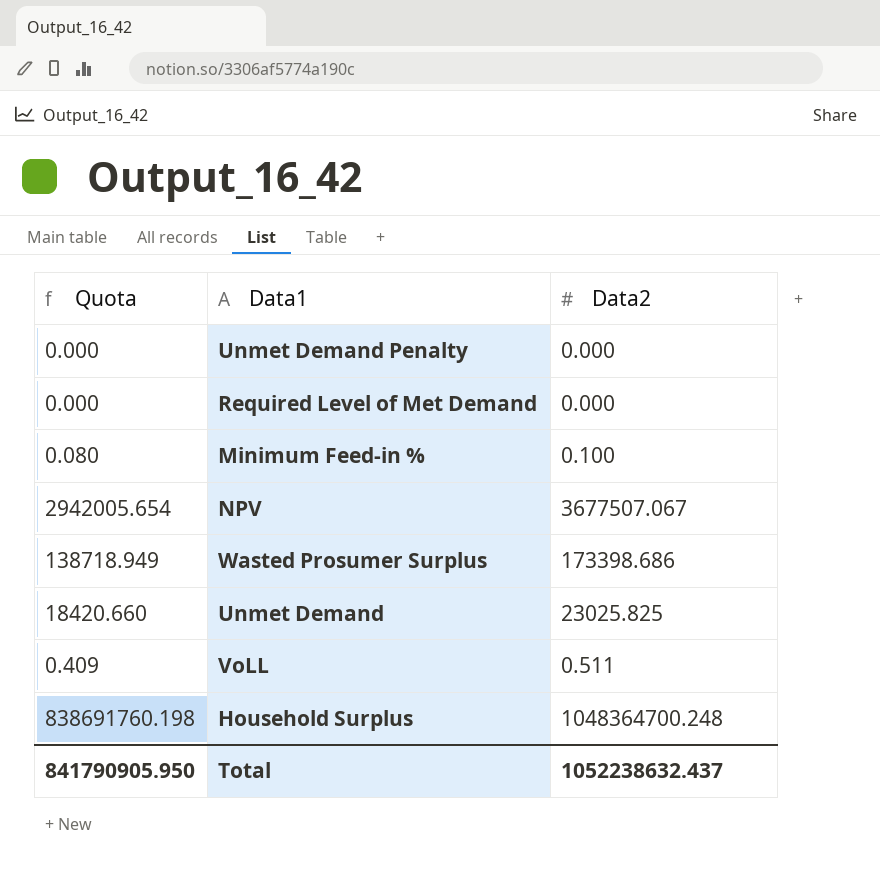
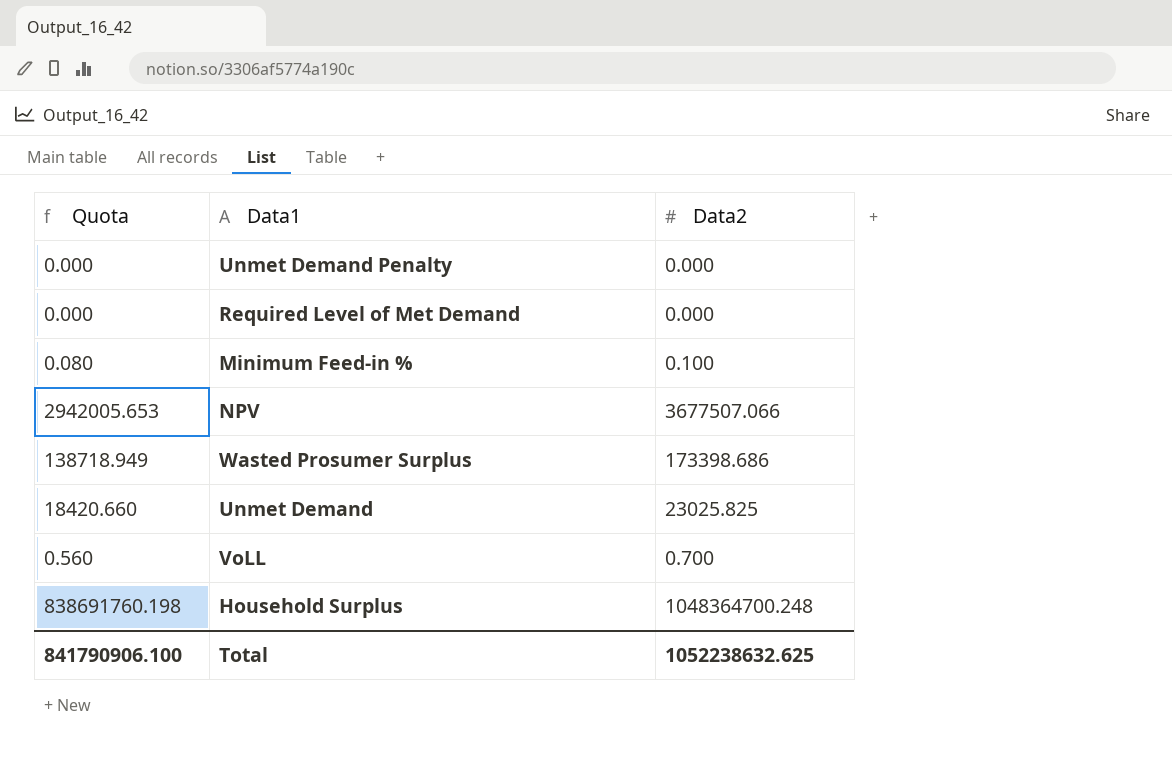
NPV | Quota: 2942005.654 -> 2942005.653
NPV | Data2: 3677507.067 -> 3677507.066
VoLL | Quota: 0.409 -> 0.560
VoLL | Data2: 0.511 -> 0.700
Total | Quota: 841790905.950 -> 841790906.100
Total | Data2: 1052238632.437 -> 1052238632.625

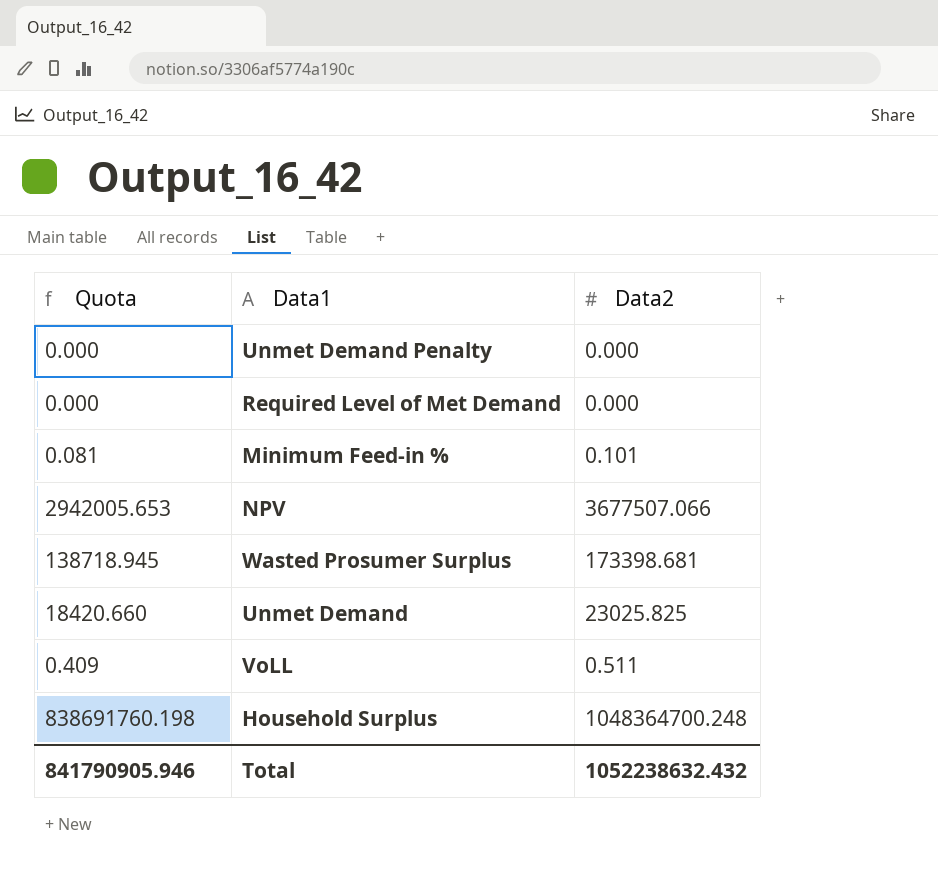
Minimum Feed-in % | Quota: 0.080 -> 0.081
Minimum Feed-in % | Data2: 0.100 -> 0.101
Wasted Prosumer Surplus | Quota: 138718.949 -> 138718.945
Wasted Prosumer Surplus | Data2: 173398.686 -> 173398.681
VoLL | Quota: 0.560 -> 0.409
VoLL | Data2: 0.700 -> 0.511
Total | Quota: 841790906.100 -> 841790905.946
Total | Data2: 1052238632.625 -> 1052238632.432

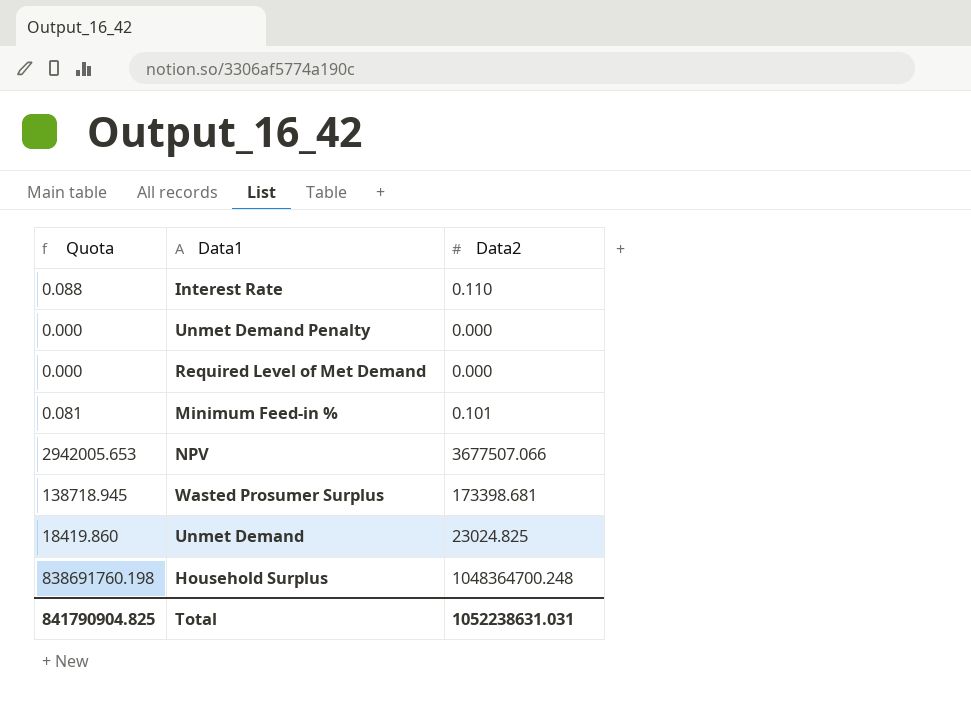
row VoLL: 0.409 | 0.511 -> none
row Interest Rate: none -> 0.088 | 0.110
Unmet Demand | Quota: 18420.660 -> 18419.860
Unmet Demand | Data2: 23025.825 -> 23024.825
Total | Quota: 841790905.946 -> 841790904.825
Total | Data2: 1052238632.432 -> 1052238631.031

